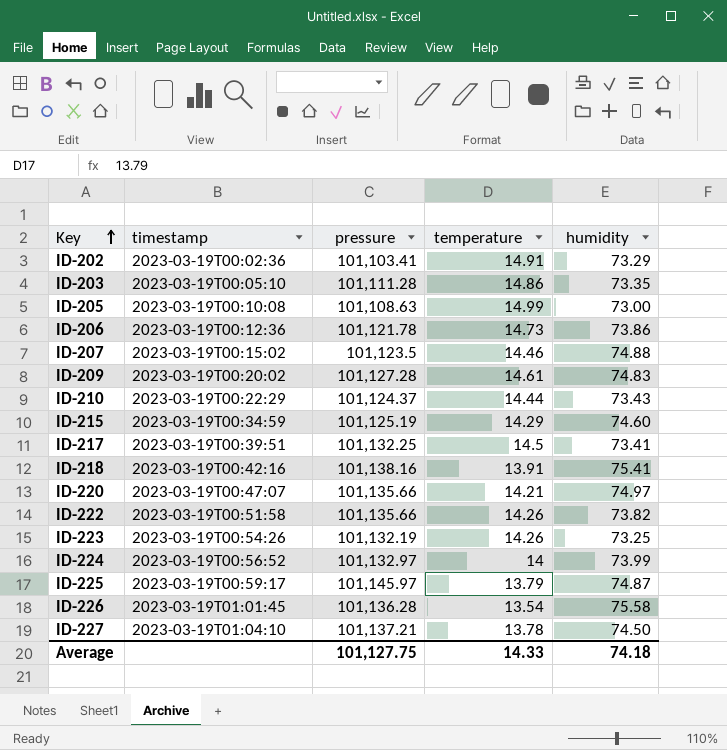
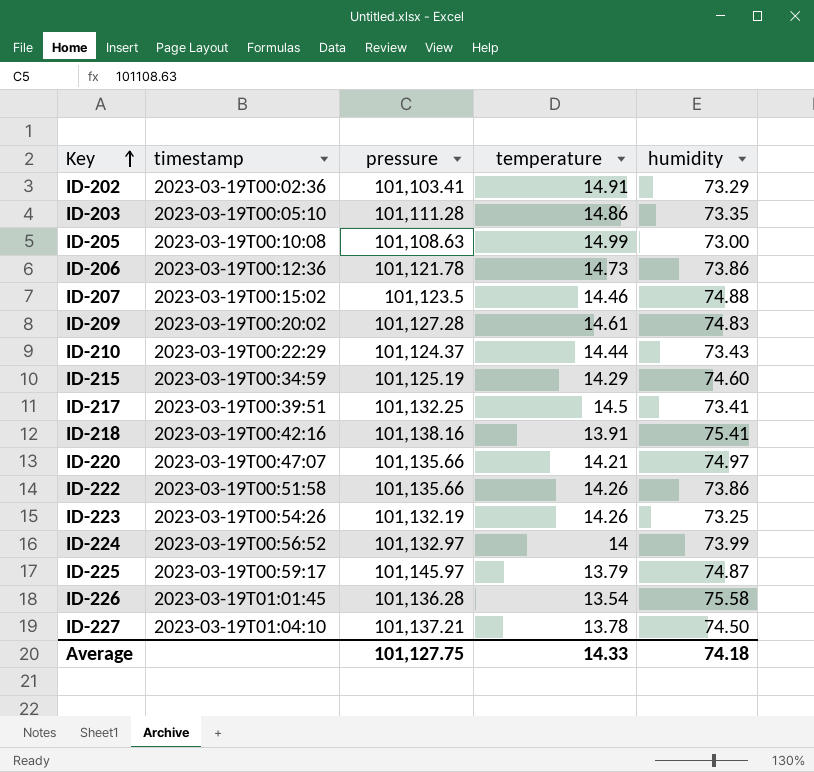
ID-222 | humidity: 73.82 -> 73.86

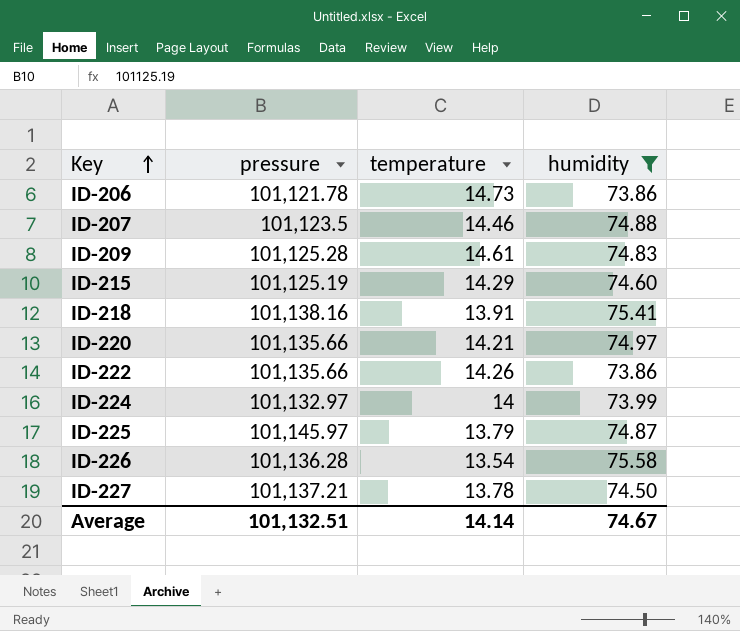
filter: none -> humidity >= 73.86
column timestamp | position: 2 -> none
ID-209 | pressure: 101,127.28 -> 101,125.28
Average | pressure: 101,127.75 -> 101,132.51
Average | temperature: 14.33 -> 14.14
Average | humidity: 74.18 -> 74.67

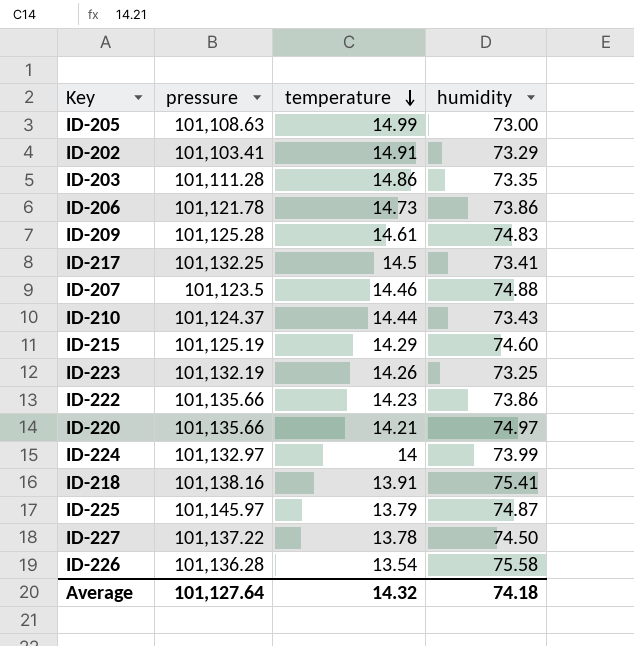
filter: humidity >= 73.86 -> none
row order: Key ascending -> temperature descending
ID-222 | temperature: 14.26 -> 14.23
ID-227 | pressure: 101,137.21 -> 101,137.22
Average | pressure: 101,132.51 -> 101,127.64
Average | temperature: 14.14 -> 14.32
Average | humidity: 74.67 -> 74.18

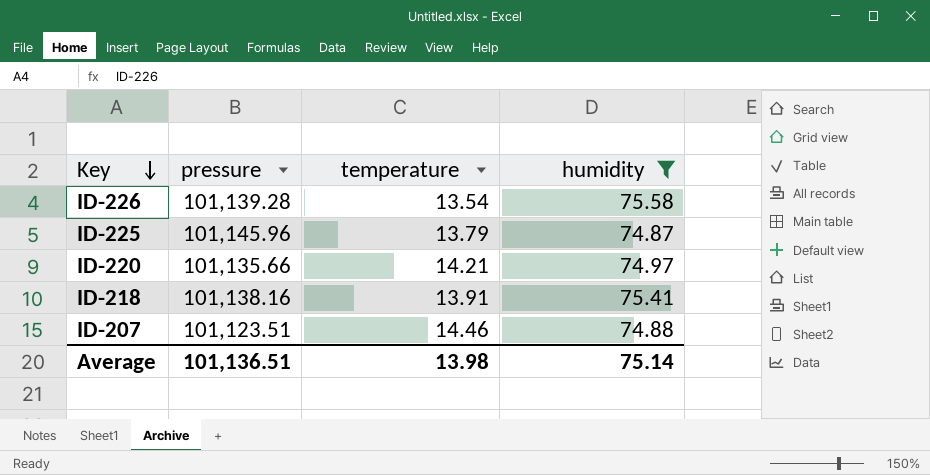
filter: none -> humidity >= 74.87
row order: temperature descending -> Key descending
ID-226 | pressure: 101,136.28 -> 101,139.28
ID-225 | pressure: 101,145.97 -> 101,145.96
ID-207 | pressure: 101,123.5 -> 101,123.51
Average | pressure: 101,127.64 -> 101,136.51
Average | temperature: 14.32 -> 13.98
Average | humidity: 74.18 -> 75.14

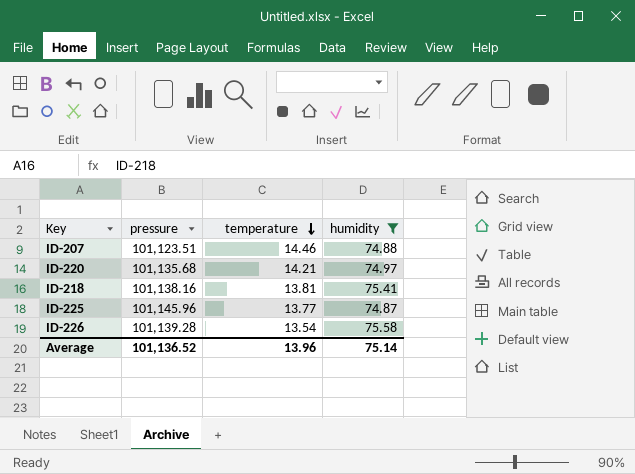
row order: Key descending -> temperature descending
ID-220 | pressure: 101,135.66 -> 101,135.68
ID-218 | temperature: 13.91 -> 13.81
ID-225 | temperature: 13.79 -> 13.77
Average | pressure: 101,136.51 -> 101,136.52
Average | temperature: 13.98 -> 13.96

